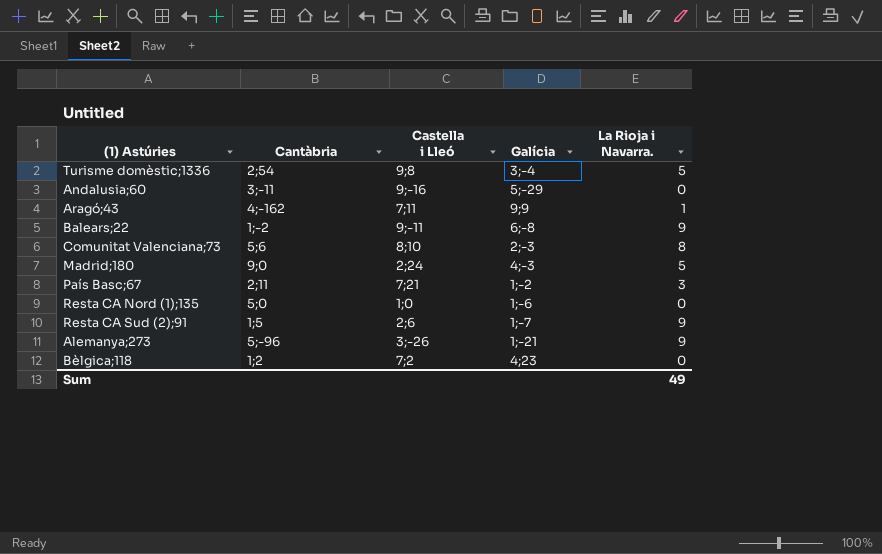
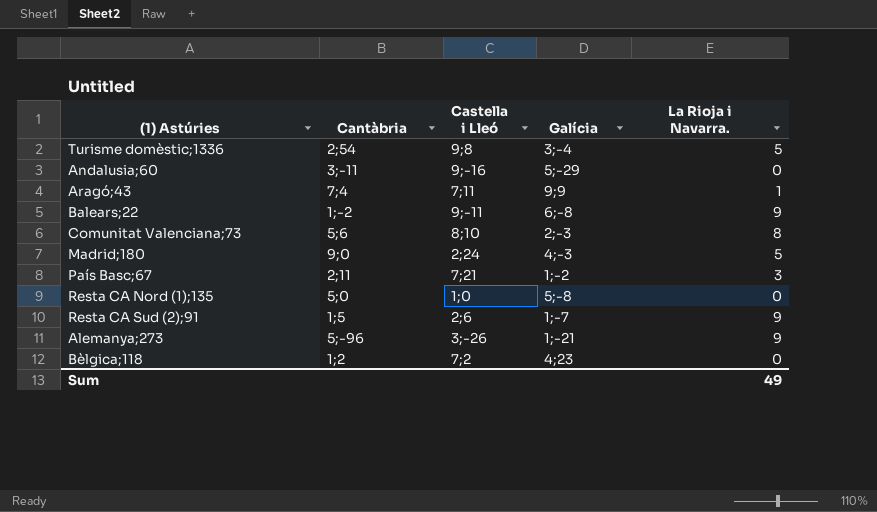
Aragó;43 | Cantàbria: 4;-162 -> 7;4
Resta CA Nord (1);135 | Galícia: 1;-6 -> 5;-8

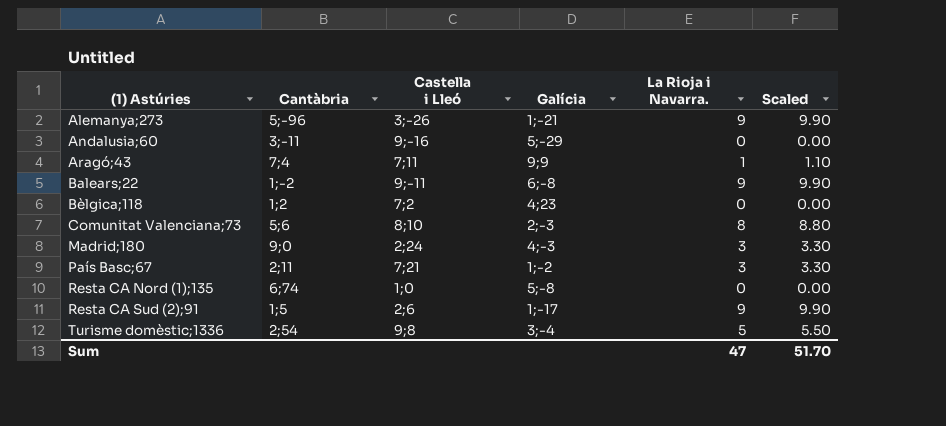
row order: none -> (1) Astúries ascending
column Scaled | formula: none -> [La Rioja i Navarra.] * 1.1
Madrid;180 | La Rioja i Navarra.: 5 -> 3
Resta CA Nord (1);135 | Cantàbria: 5;0 -> 6;74
Resta CA Sud (2);91 | Galícia: 1;-7 -> 1;-17
Sum | La Rioja i Navarra.: 49 -> 47

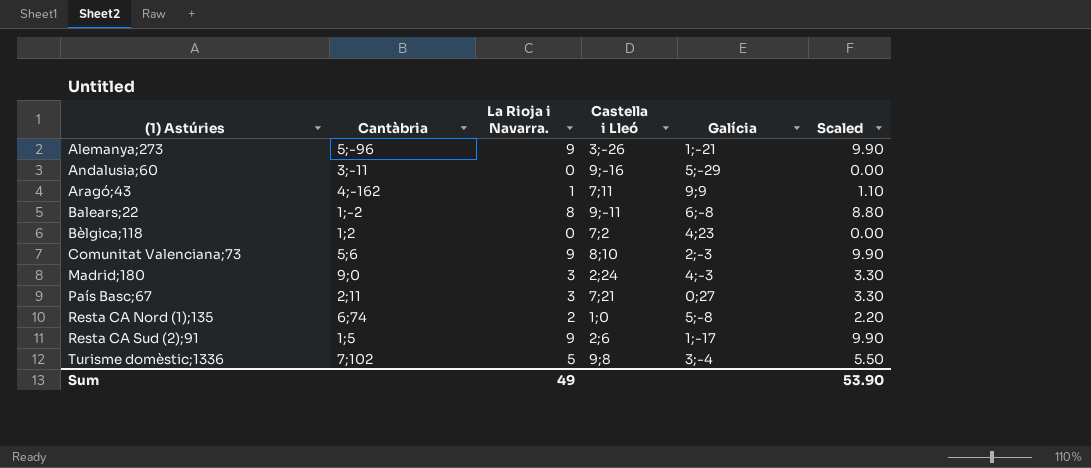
column La Rioja i Navarra. | position: 5 -> 3
Aragó;43 | Cantàbria: 7;4 -> 4;-162
Balears;22 | La Rioja i Navarra.: 9 -> 8
Balears;22 | Scaled: 9.90 -> 8.80
Comunitat Valenciana;73 | La Rioja i Navarra.: 8 -> 9
Comunitat Valenciana;73 | Scaled: 8.80 -> 9.90
País Basc;67 | Galícia: 1;-2 -> 0;27
Resta CA Nord (1);135 | La Rioja i Navarra.: 0 -> 2
Resta CA Nord (1);135 | Scaled: 0.00 -> 2.20
Turisme domèstic;1336 | Cantàbria: 2;54 -> 7;102
Sum | La Rioja i Navarra.: 47 -> 49
Sum | Scaled: 51.70 -> 53.90

